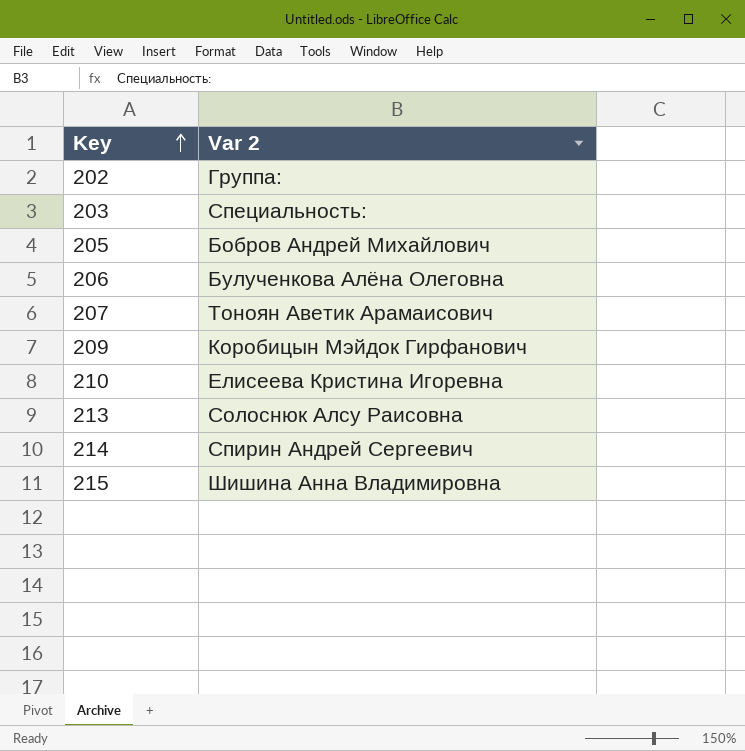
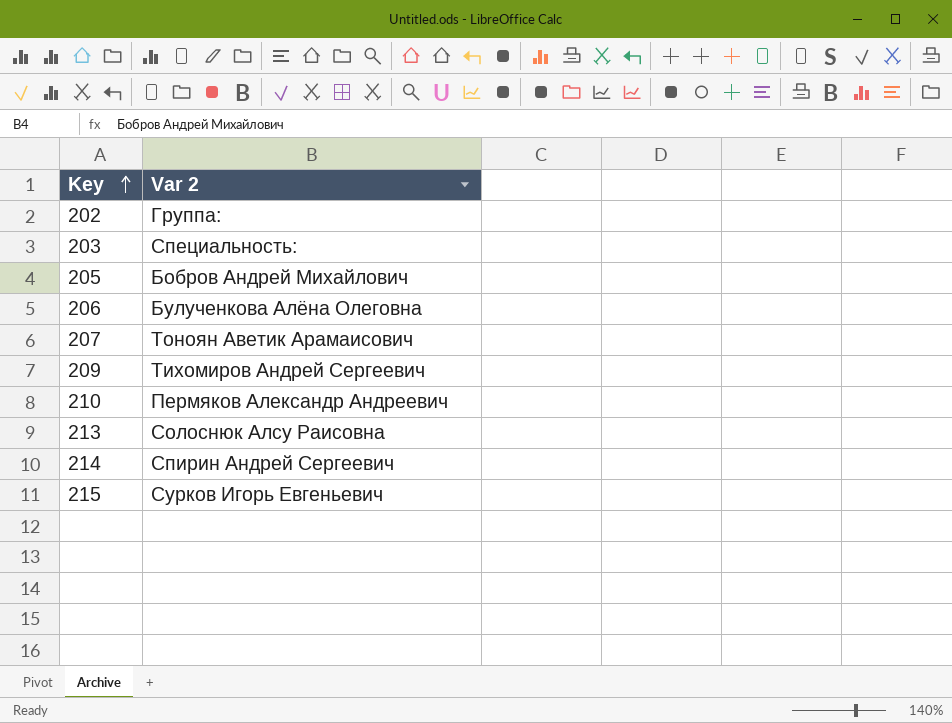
209 | Var 2: Коробицын Мэйдок Гирфанович -> Тихомиров Андрей Сергеевич
210 | Var 2: Елисеева Кристина Игоревна -> Пермяков Александр Андреевич
215 | Var 2: Шишина Анна Владимировна -> Сурков Игорь Евгеньевич

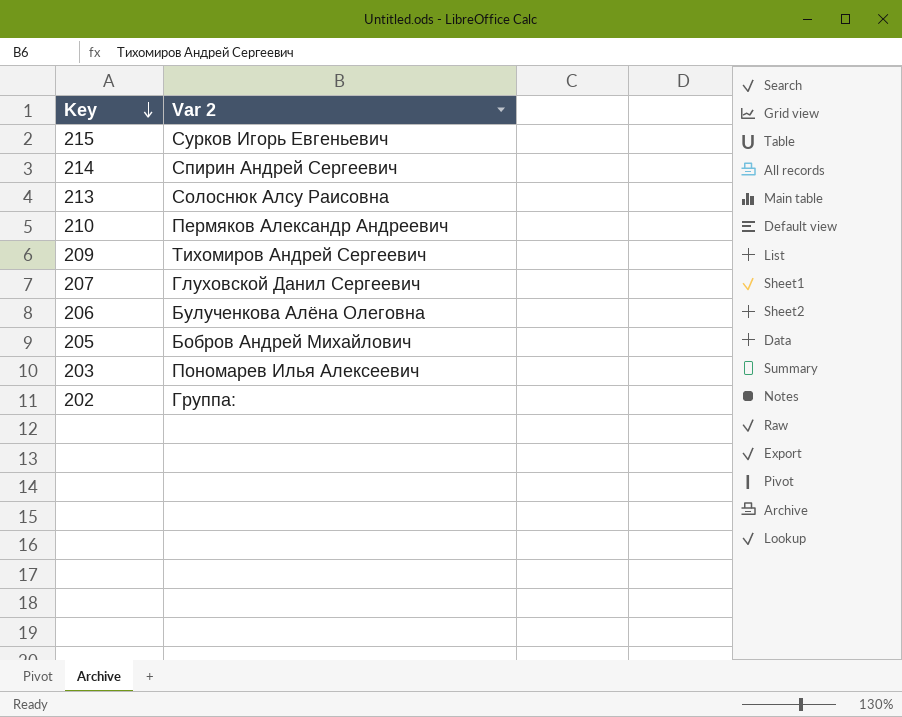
row order: Key ascending -> Key descending
207 | Var 2: Тоноян Аветик Арамаисович -> Глуховской Данил Сергеевич
203 | Var 2: Специальность: -> Пономарев Илья Алексеевич

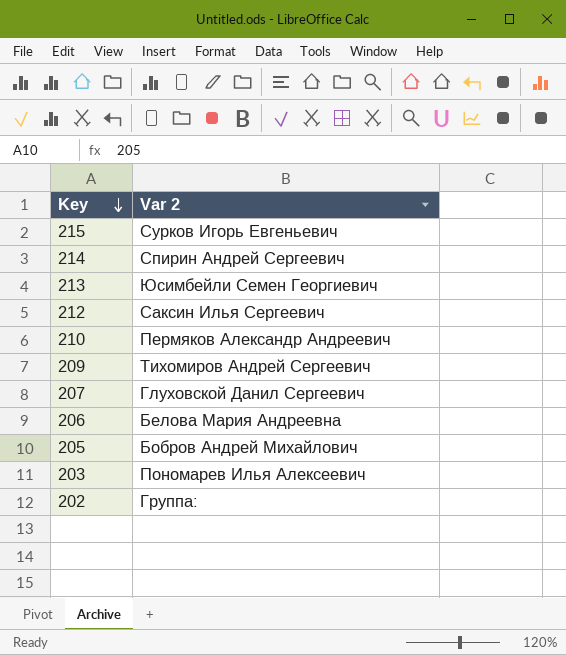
213 | Var 2: Солоснюк Алсу Раисовна -> Юсимбейли Семен Георгиевич
row 212: none -> Саксин Илья Сергеевич
206 | Var 2: Булученкова Алёна Олеговна -> Белова Мария Андреевна

